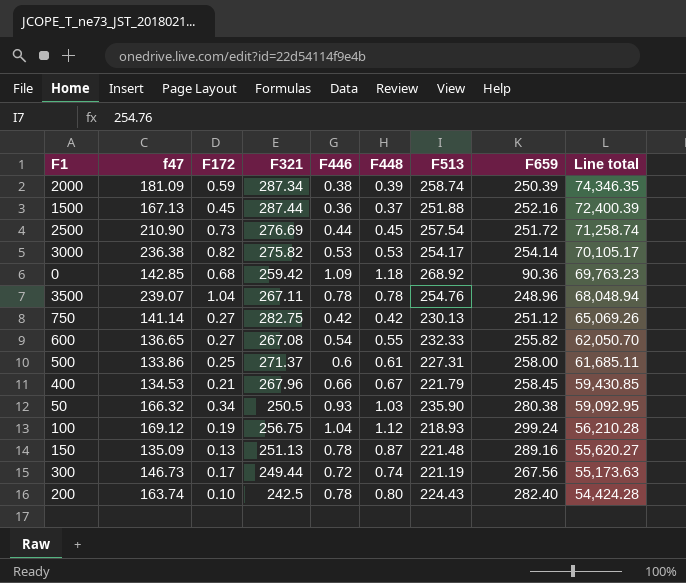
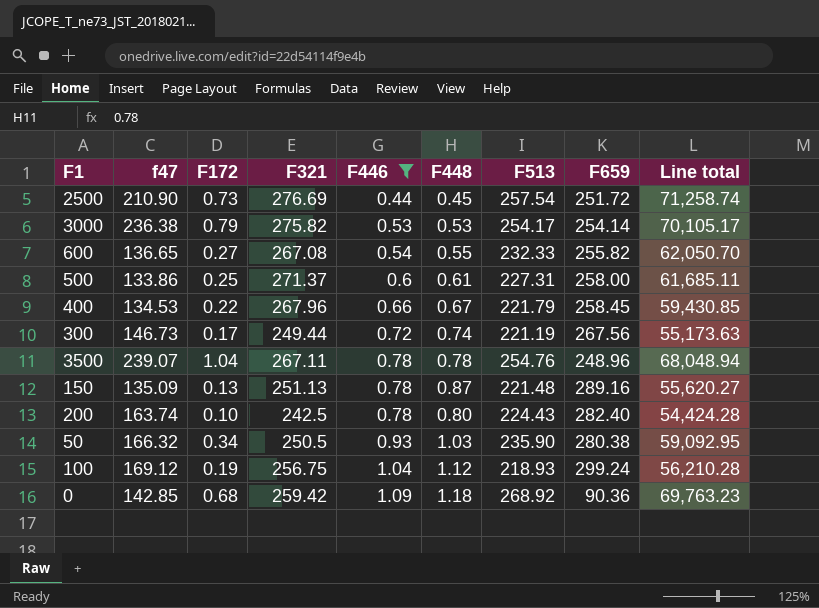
filter: none -> F446 >= 0.44
row order: Line total descending -> F446 ascending
3000 | F172: 0.82 -> 0.79
400 | F172: 0.21 -> 0.22

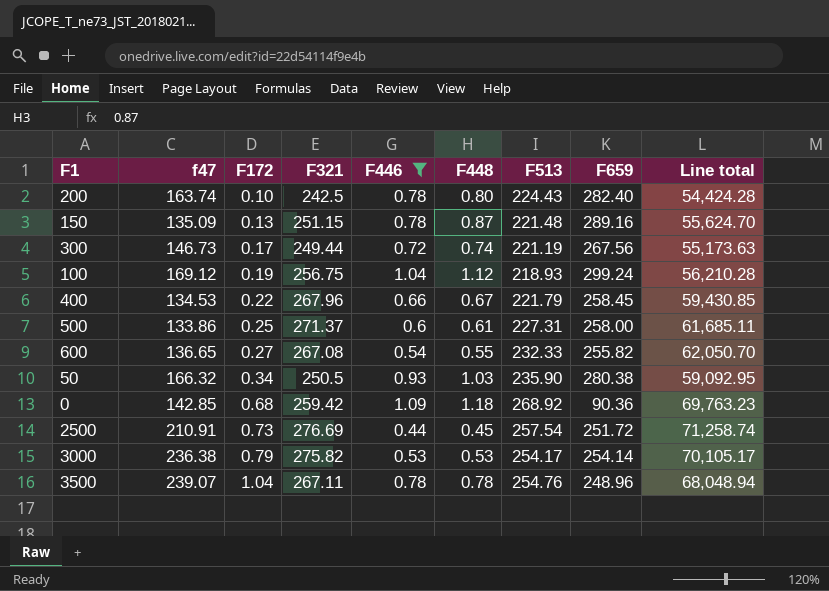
row order: F446 ascending -> F172 ascending
150 | F321: 251.13 -> 251.15
150 | Line total: 55,620.27 -> 55,624.70
2500 | f47: 210.90 -> 210.91

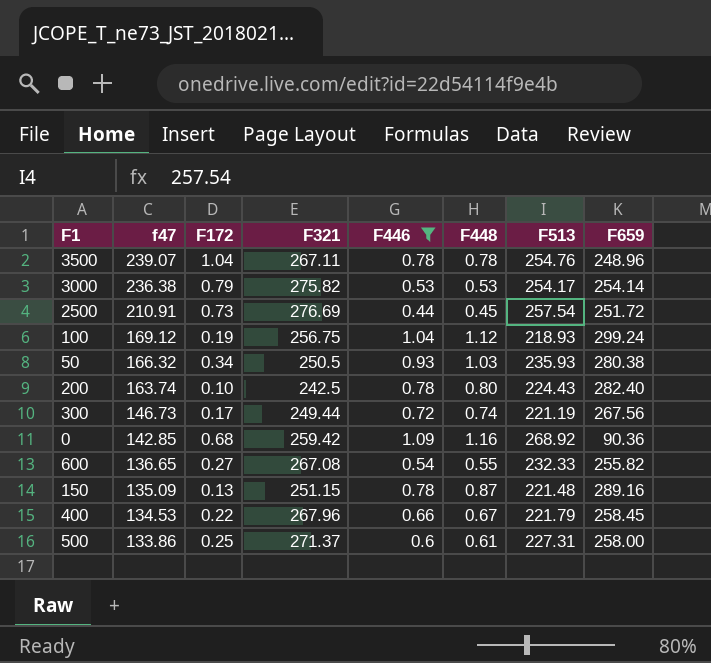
row order: F172 ascending -> f47 descending
column Line total | formula: [F321] * [F513] -> none
50 | F513: 235.90 -> 235.93
0 | F448: 1.18 -> 1.16

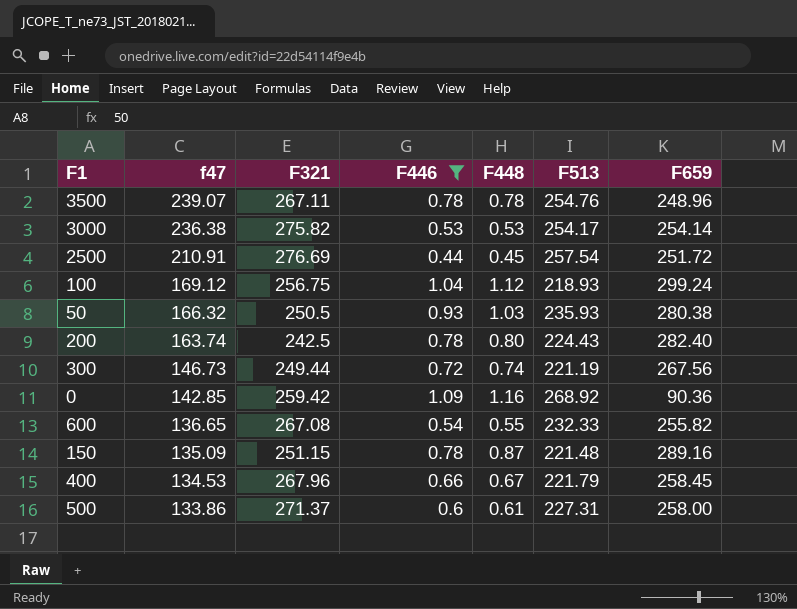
column F172 | position: 3 -> none

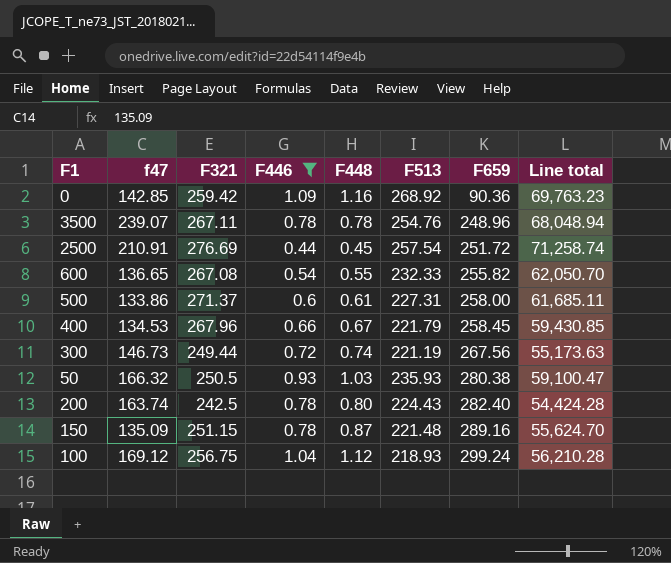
row order: f47 descending -> F659 ascending
column Line total | formula: none -> [F321] * [F513]
row 3000: 236.38 | 275.82 | 0.53 | 0.53 | 254.17 | 254.14 -> none

